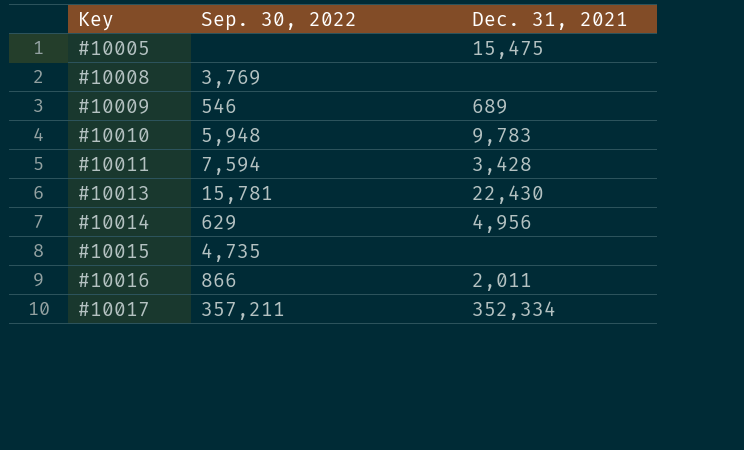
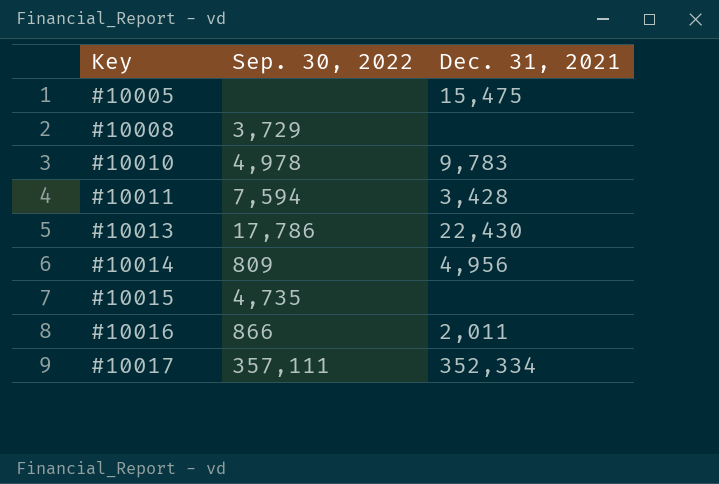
row #10009: 546 | 689 -> none
#10008 | Sep. 30, 2022: 3,769 -> 3,729
#10010 | Sep. 30, 2022: 5,948 -> 4,978
#10013 | Sep. 30, 2022: 15,781 -> 17,786
#10014 | Sep. 30, 2022: 629 -> 809
#10017 | Sep. 30, 2022: 357,211 -> 357,111

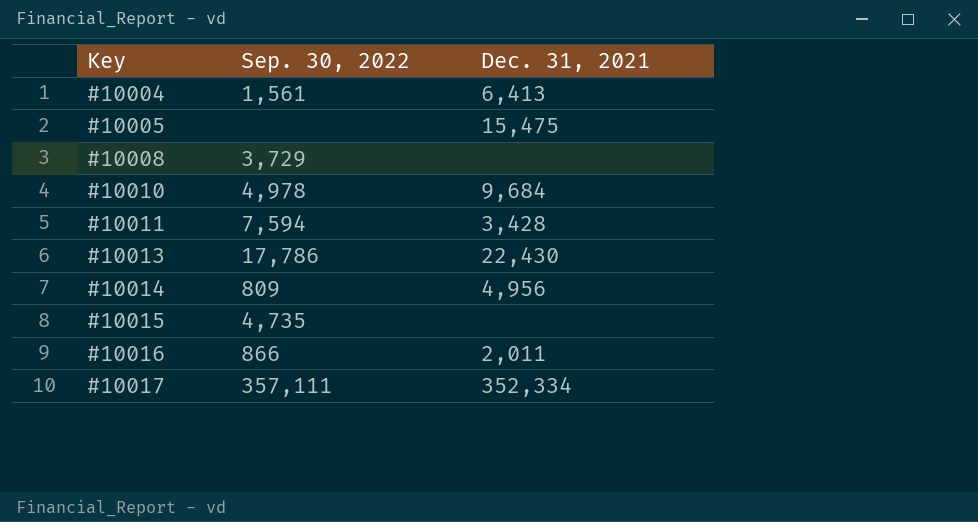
row #10004: none -> 1,561 | 6,413
#10010 | Dec. 31, 2021: 9,783 -> 9,684

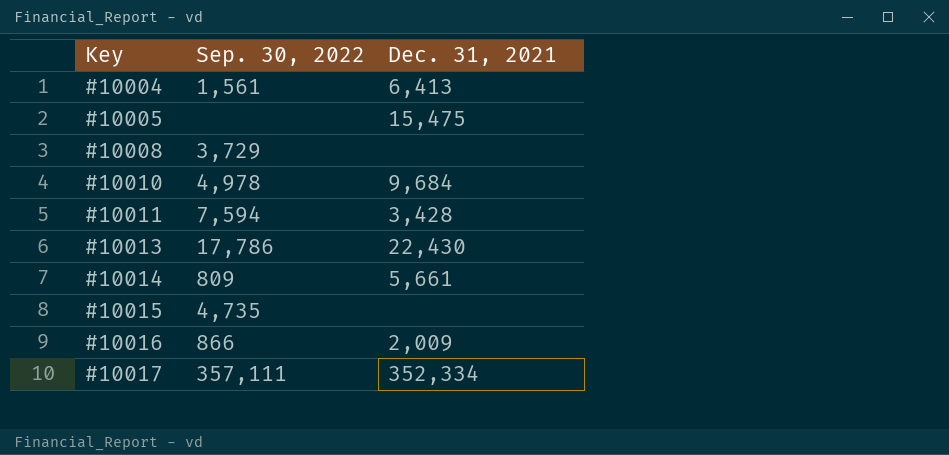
#10014 | Dec. 31, 2021: 4,956 -> 5,661
#10016 | Dec. 31, 2021: 2,011 -> 2,009

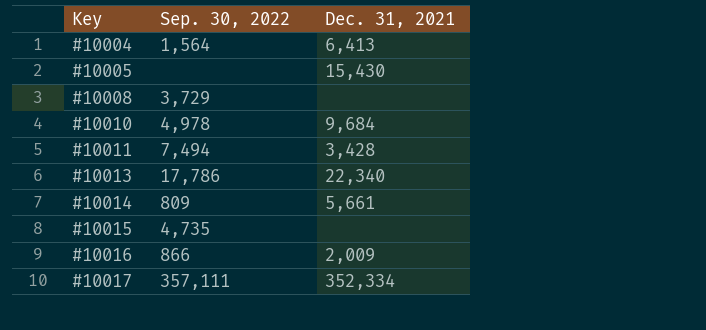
#10004 | Sep. 30, 2022: 1,561 -> 1,564
#10005 | Dec. 31, 2021: 15,475 -> 15,430
#10011 | Sep. 30, 2022: 7,594 -> 7,494
#10013 | Dec. 31, 2021: 22,430 -> 22,340

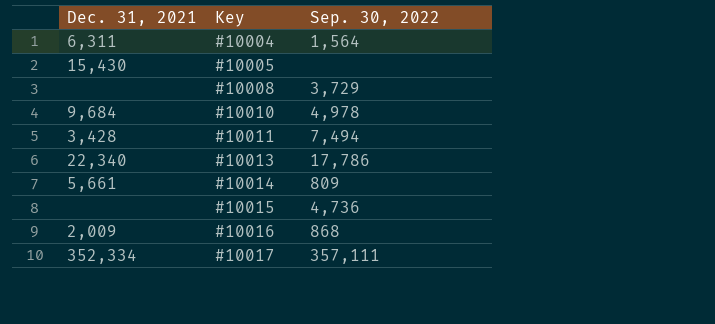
column Dec. 31, 2021 | position: 3 -> 1
#10004 | Dec. 31, 2021: 6,413 -> 6,311
#10015 | Sep. 30, 2022: 4,735 -> 4,736
#10016 | Sep. 30, 2022: 866 -> 868

